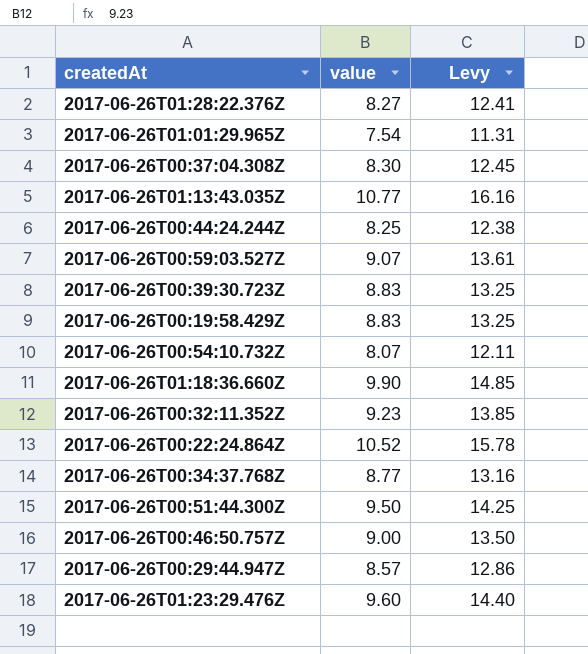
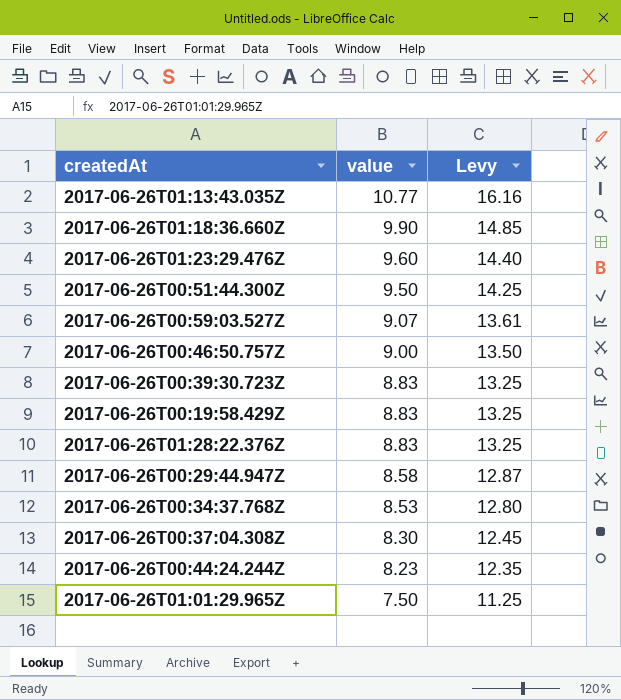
row order: none -> value descending
row 2017-06-26T00:54:10.732Z: 8.07 | 12.11 -> none
row 2017-06-26T00:32:11.352Z: 9.23 | 13.85 -> none
row 2017-06-26T00:22:24.864Z: 10.52 | 15.78 -> none
2017-06-26T01:28:22.376Z | value: 8.27 -> 8.83
2017-06-26T01:28:22.376Z | Levy: 12.41 -> 13.25
2017-06-26T00:29:44.947Z | value: 8.57 -> 8.58
2017-06-26T00:29:44.947Z | Levy: 12.86 -> 12.87
2017-06-26T00:34:37.768Z | value: 8.77 -> 8.53
2017-06-26T00:34:37.768Z | Levy: 13.16 -> 12.80
2017-06-26T00:44:24.244Z | value: 8.25 -> 8.23
2017-06-26T00:44:24.244Z | Levy: 12.38 -> 12.35
2017-06-26T01:01:29.965Z | value: 7.54 -> 7.50
2017-06-26T01:01:29.965Z | Levy: 11.31 -> 11.25

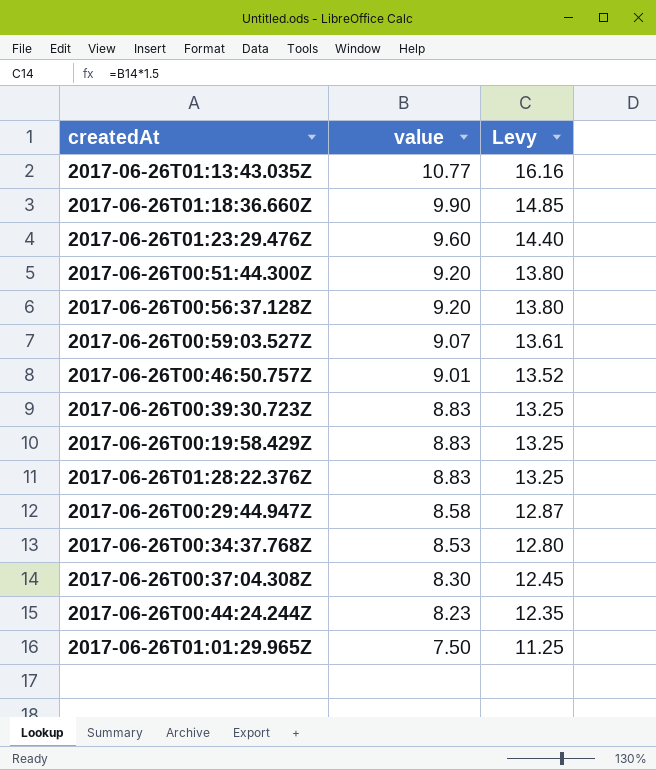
2017-06-26T00:51:44.300Z | value: 9.50 -> 9.20
2017-06-26T00:51:44.300Z | Levy: 14.25 -> 13.80
row 2017-06-26T00:56:37.128Z: none -> 9.20 | 13.80
2017-06-26T00:46:50.757Z | value: 9.00 -> 9.01
2017-06-26T00:46:50.757Z | Levy: 13.50 -> 13.52

